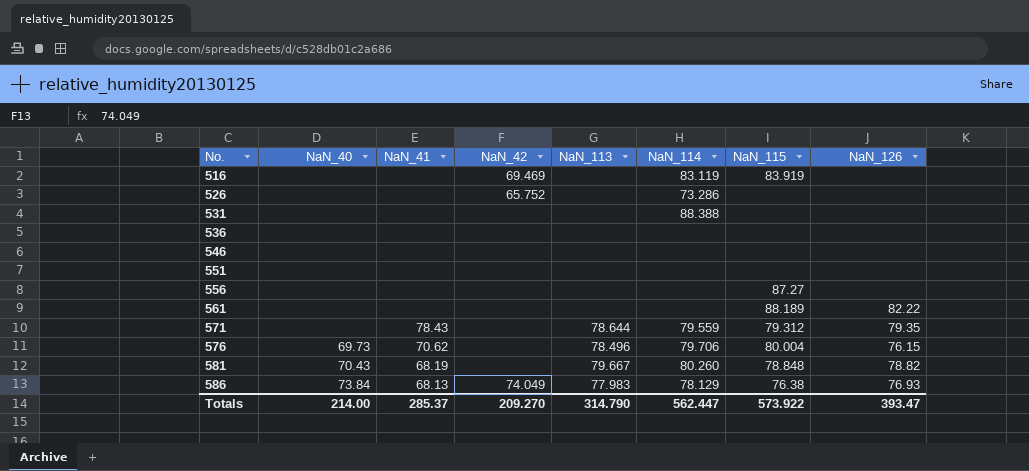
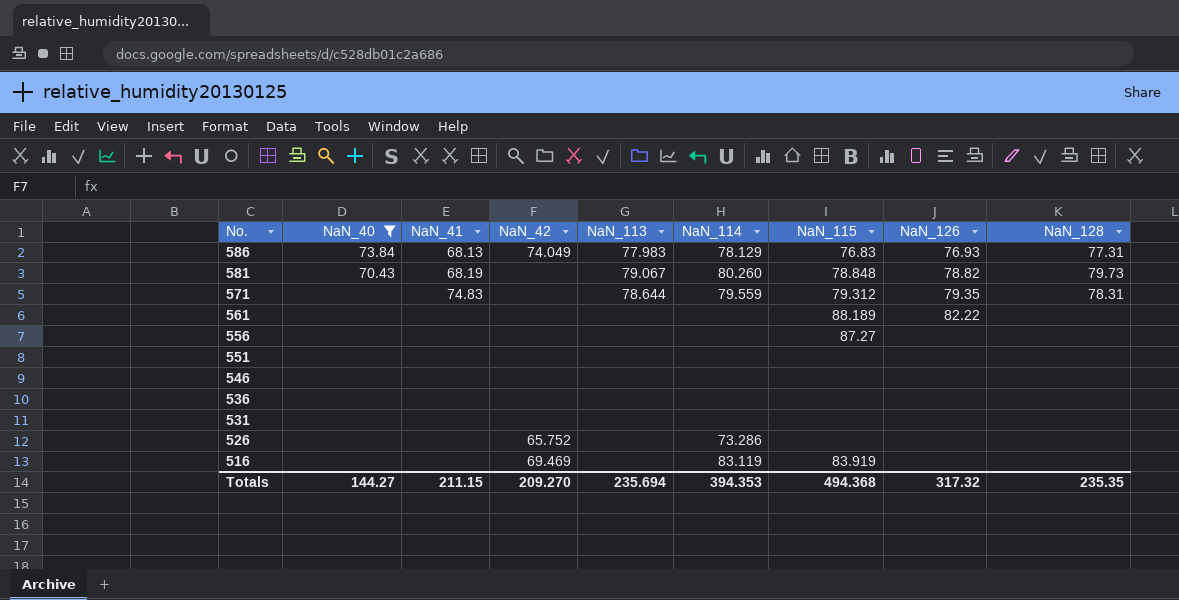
filter: none -> NaN_40 != 69.73
row order: No. ascending -> No. descending
column NaN_128 | position: none -> 9
586 | NaN_115: 76.38 -> 76.83
581 | NaN_113: 79.667 -> 79.067
571 | NaN_41: 78.43 -> 74.83
531 | NaN_114: 88.388 -> none
Totals | NaN_40: 214.00 -> 144.27
Totals | NaN_41: 285.37 -> 211.15
Totals | NaN_113: 314.790 -> 235.694
Totals | NaN_114: 562.447 -> 394.353
Totals | NaN_115: 573.922 -> 494.368
Totals | NaN_126: 393.47 -> 317.32

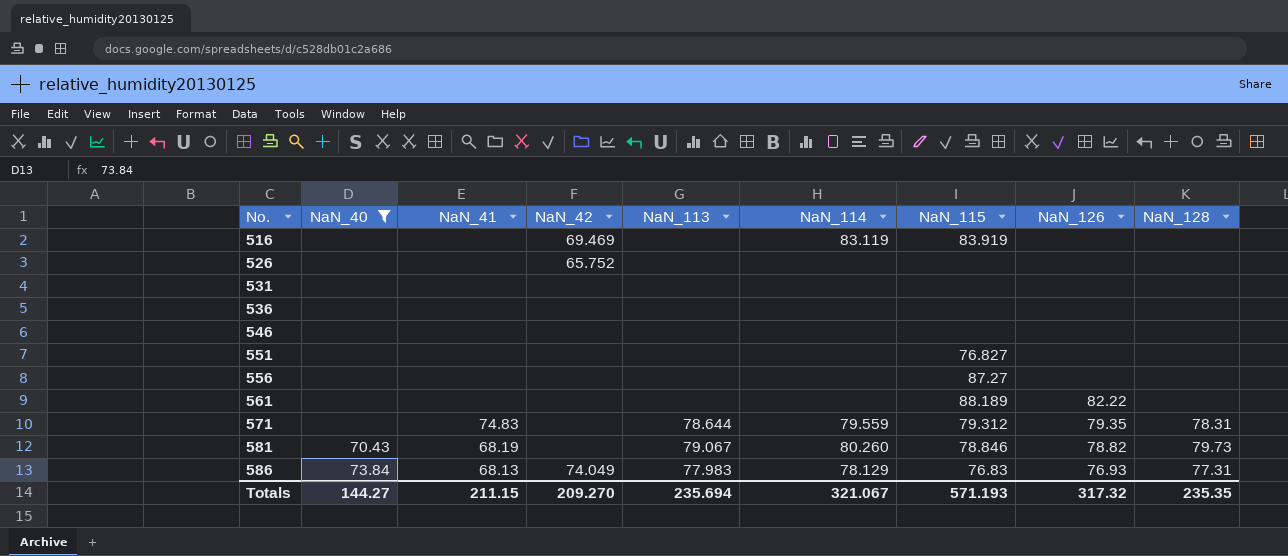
row order: No. descending -> No. ascending
526 | NaN_114: 73.286 -> none
551 | NaN_115: none -> 76.827
581 | NaN_115: 78.848 -> 78.846
Totals | NaN_114: 394.353 -> 321.067
Totals | NaN_115: 494.368 -> 571.193

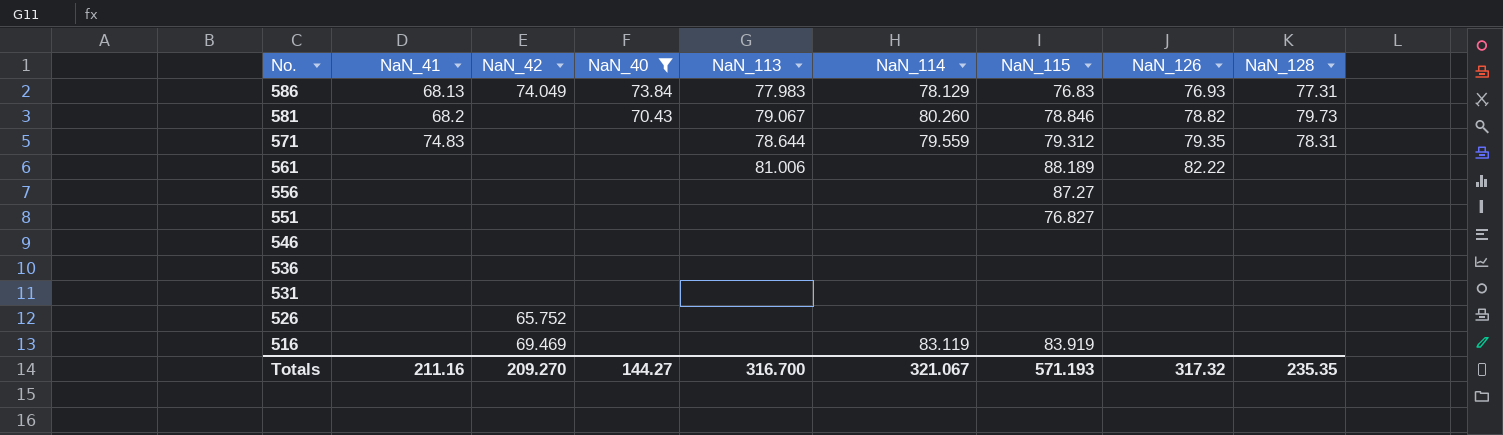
row order: No. ascending -> No. descending
column NaN_40 | position: 2 -> 4
581 | NaN_41: 68.19 -> 68.2
561 | NaN_113: none -> 81.006
Totals | NaN_41: 211.15 -> 211.16
Totals | NaN_113: 235.694 -> 316.700

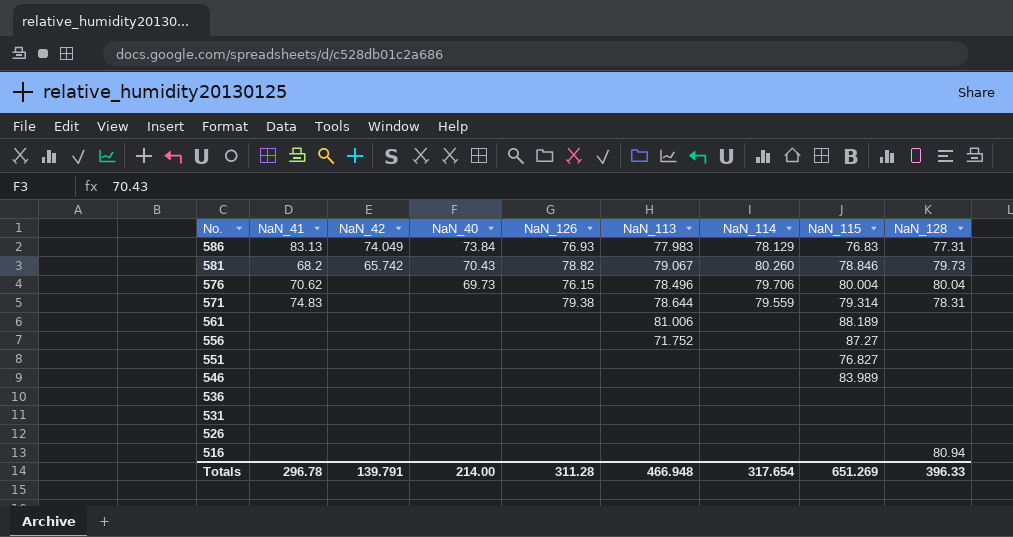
filter: NaN_40 != 69.73 -> none
column NaN_126 | position: 8 -> 5
586 | NaN_41: 68.13 -> 83.13
581 | NaN_42: none -> 65.742
571 | NaN_126: 79.35 -> 79.38
571 | NaN_115: 79.312 -> 79.314
561 | NaN_126: 82.22 -> none
556 | NaN_113: none -> 71.752
546 | NaN_115: none -> 83.989
526 | NaN_42: 65.752 -> none
516 | NaN_42: 69.469 -> none
516 | NaN_114: 83.119 -> none
516 | NaN_115: 83.919 -> none
516 | NaN_128: none -> 80.94
Totals | NaN_41: 211.16 -> 296.78
Totals | NaN_42: 209.270 -> 139.791
Totals | NaN_40: 144.27 -> 214.00
Totals | NaN_126: 317.32 -> 311.28
Totals | NaN_113: 316.700 -> 466.948
Totals | NaN_114: 321.067 -> 317.654
Totals | NaN_115: 571.193 -> 651.269
Totals | NaN_128: 235.35 -> 396.33

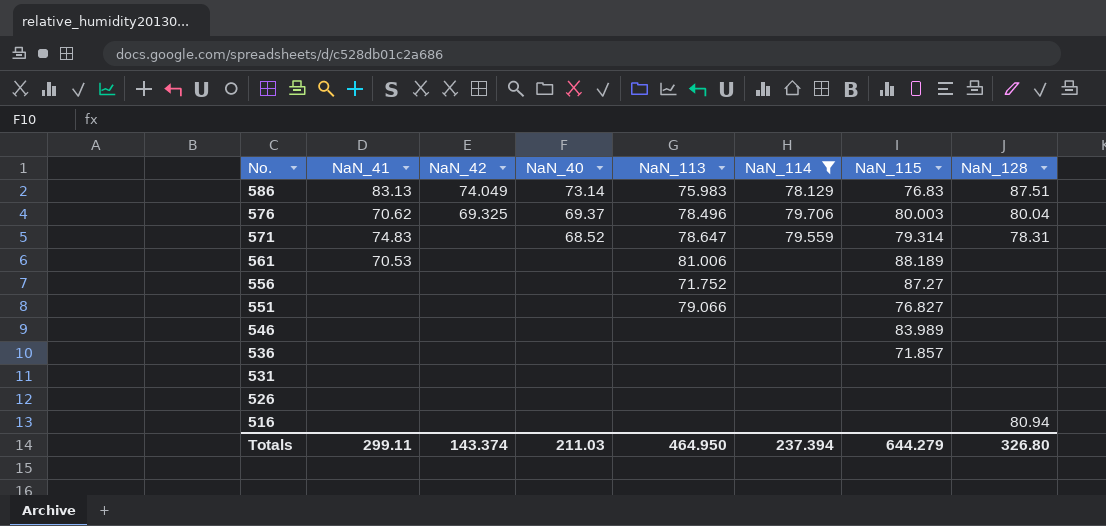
filter: none -> NaN_114 != 80.260
column NaN_126 | position: 5 -> none
586 | NaN_40: 73.84 -> 73.14
586 | NaN_113: 77.983 -> 75.983
586 | NaN_128: 77.31 -> 87.51
576 | NaN_42: none -> 69.325
576 | NaN_40: 69.73 -> 69.37
576 | NaN_115: 80.004 -> 80.003
571 | NaN_40: none -> 68.52
571 | NaN_113: 78.644 -> 78.647
561 | NaN_41: none -> 70.53
551 | NaN_113: none -> 79.066
536 | NaN_115: none -> 71.857
Totals | NaN_41: 296.78 -> 299.11
Totals | NaN_42: 139.791 -> 143.374
Totals | NaN_40: 214.00 -> 211.03
Totals | NaN_113: 466.948 -> 464.950
Totals | NaN_114: 317.654 -> 237.394
Totals | NaN_115: 651.269 -> 644.279
Totals | NaN_128: 396.33 -> 326.80

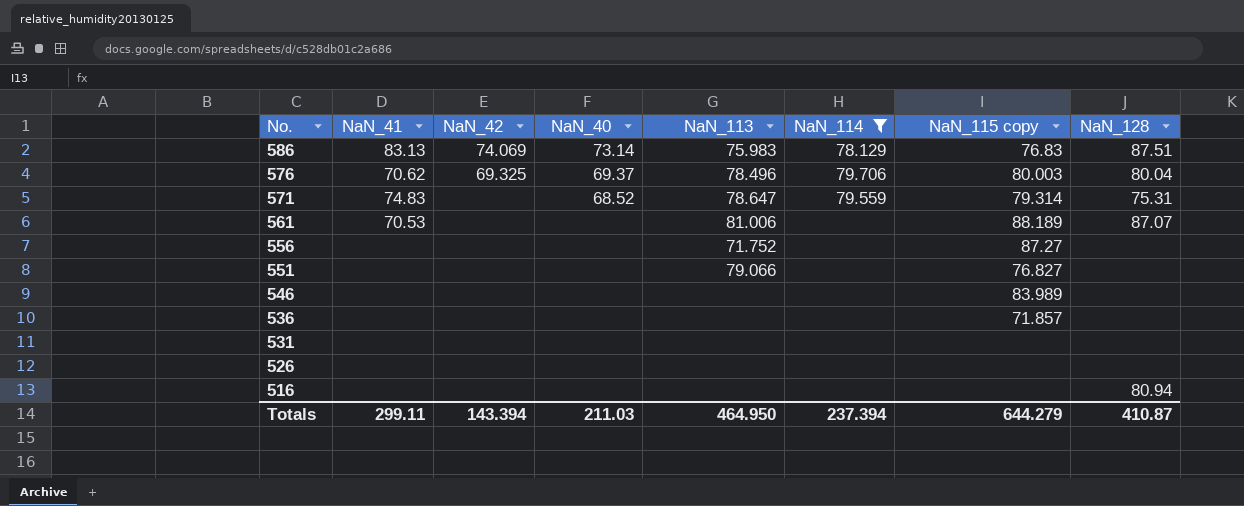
column name: NaN_115 -> NaN_115 copy
586 | NaN_42: 74.049 -> 74.069
571 | NaN_128: 78.31 -> 75.31
561 | NaN_128: none -> 87.07
Totals | NaN_42: 143.374 -> 143.394
Totals | NaN_128: 326.80 -> 410.87

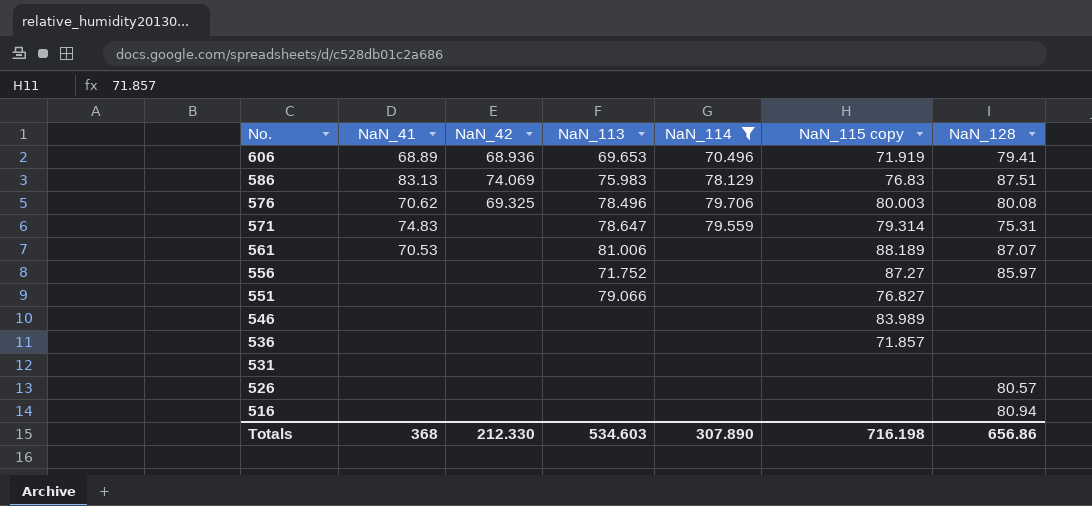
column NaN_40 | position: 4 -> none
row 606: none -> 68.89 | 68.936 | 69.653 | 70.496 | 71.919 | 79.41
576 | NaN_128: 80.04 -> 80.08
556 | NaN_128: none -> 85.97
526 | NaN_128: none -> 80.57
Totals | NaN_41: 299.11 -> 368
Totals | NaN_42: 143.394 -> 212.330
Totals | NaN_113: 464.950 -> 534.603
Totals | NaN_114: 237.394 -> 307.890
Totals | NaN_115 copy: 644.279 -> 716.198
Totals | NaN_128: 410.87 -> 656.86

